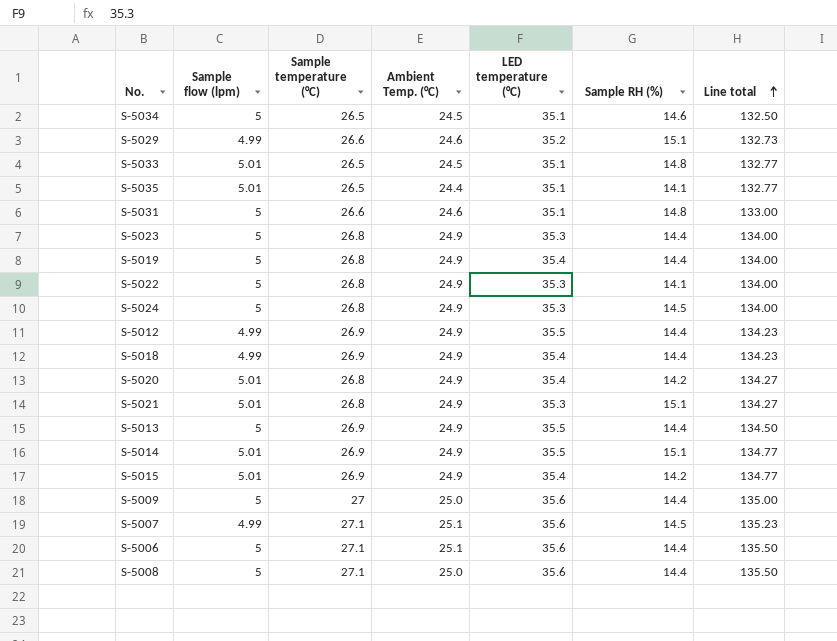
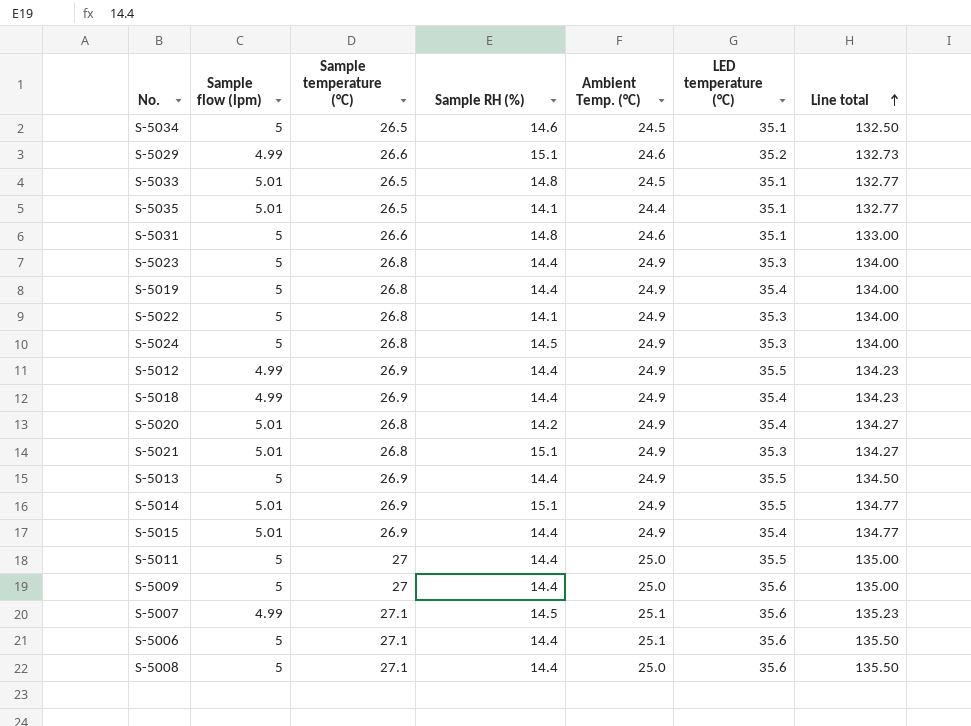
column Sample RH (%) | position: 6 -> 4
S-5015 | Sample RH (%): 14.2 -> 14.4
row S-5011: none -> 5 | 27 | 14.4 | 25.0 | 35.5 | 135.00

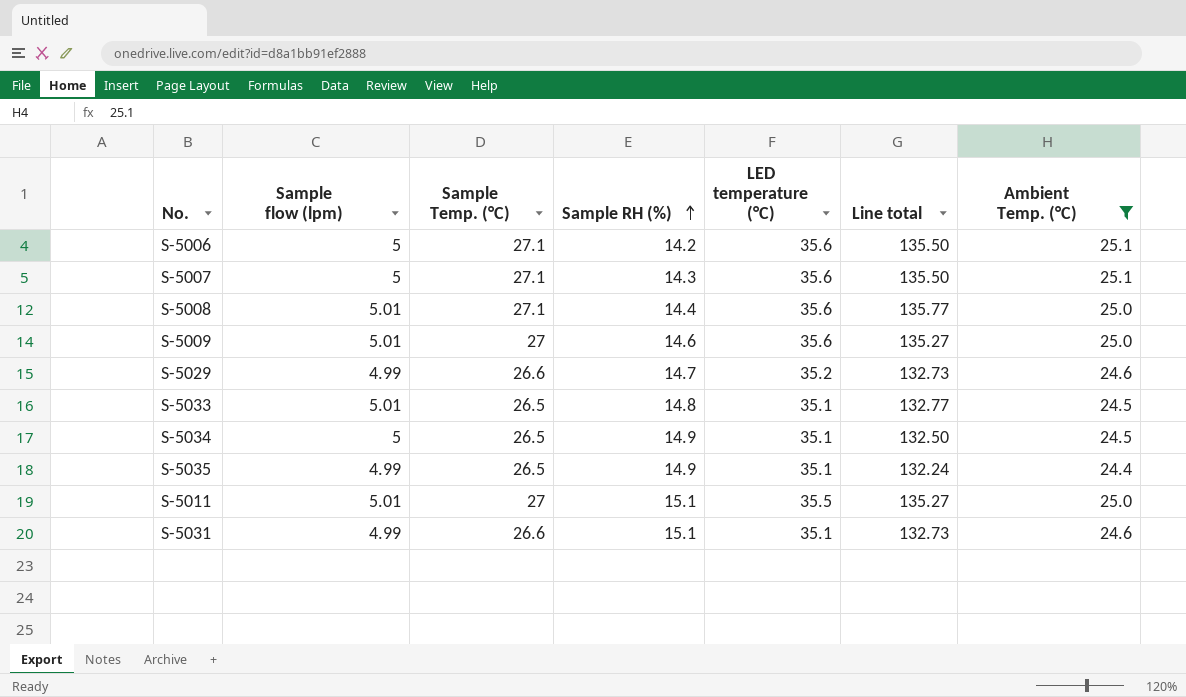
filter: none -> Ambient Temp. (°C) != 24.9
row order: Line total ascending -> Sample RH (%) ascending
column name: Sample temperature (°C) -> Sample Temp. (°C)
column Ambient Temp. (°C) | position: 5 -> 7
S-5006 | Sample RH (%): 14.4 -> 14.2
S-5007 | Sample flow (lpm): 4.99 -> 5
S-5007 | Sample RH (%): 14.5 -> 14.3
S-5007 | Line total: 135.23 -> 135.50
S-5008 | Sample flow (lpm): 5 -> 5.01
S-5008 | Line total: 135.50 -> 135.77
S-5009 | Sample flow (lpm): 5 -> 5.01
S-5009 | Sample RH (%): 14.4 -> 14.6
S-5009 | Line total: 135.00 -> 135.27
S-5029 | Sample RH (%): 15.1 -> 14.7
S-5034 | Sample RH (%): 14.6 -> 14.9
S-5035 | Sample flow (lpm): 5.01 -> 4.99
S-5035 | Sample RH (%): 14.1 -> 14.9
S-5035 | Line total: 132.77 -> 132.24
S-5011 | Sample flow (lpm): 5 -> 5.01
S-5011 | Sample RH (%): 14.4 -> 15.1
S-5011 | Line total: 135.00 -> 135.27
S-5031 | Sample flow (lpm): 5 -> 4.99
S-5031 | Sample RH (%): 14.8 -> 15.1
S-5031 | Line total: 133.00 -> 132.73

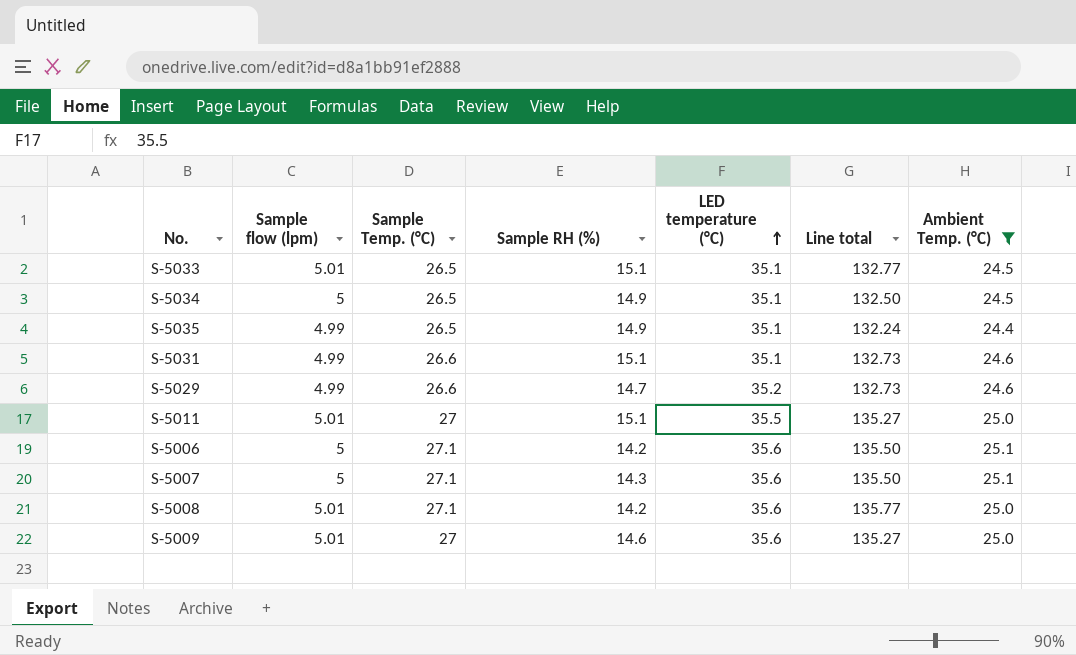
row order: Sample RH (%) ascending -> LED temperature (°C) ascending
S-5033 | Sample RH (%): 14.8 -> 15.1
S-5008 | Sample RH (%): 14.4 -> 14.2

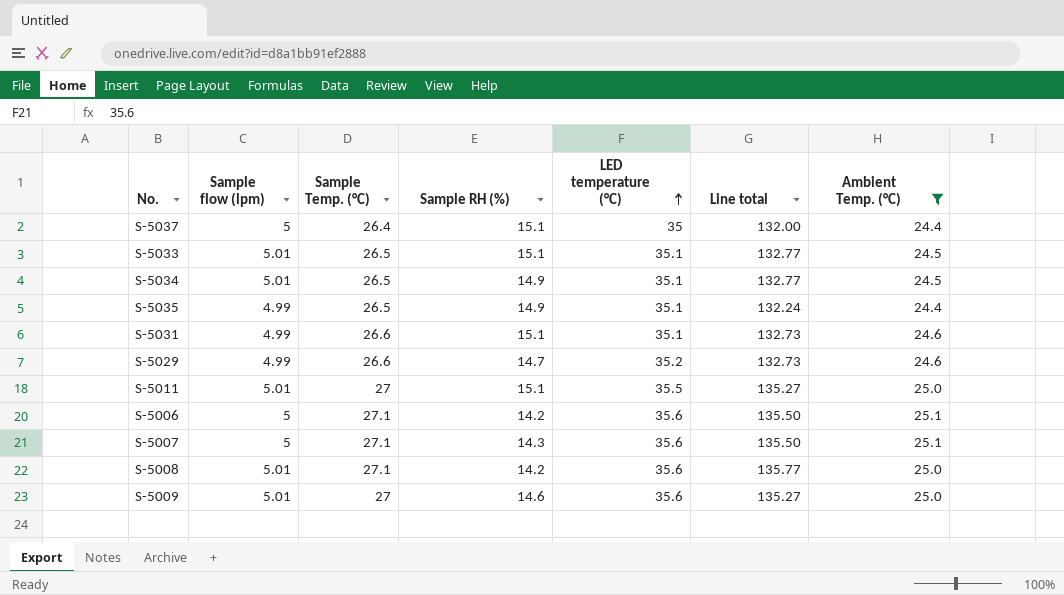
row S-5037: none -> 5 | 26.4 | 15.1 | 35 | 132.00 | 24.4
S-5034 | Sample flow (lpm): 5 -> 5.01
S-5034 | Line total: 132.50 -> 132.77

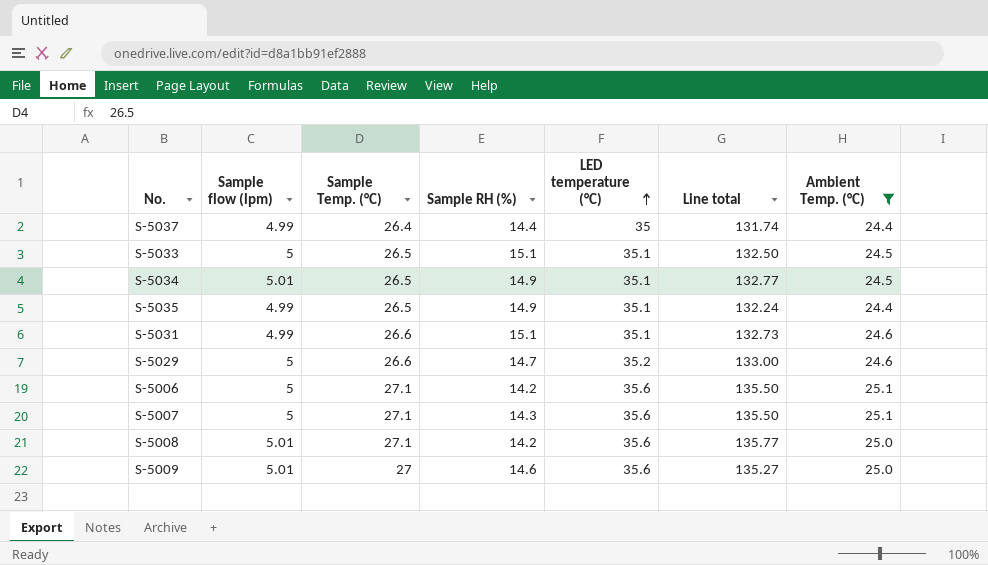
row S-5011: 5.01 | 27 | 15.1 | 35.5 | 135.27 | 25.0 -> none
S-5037 | Sample flow (lpm): 5 -> 4.99
S-5037 | Sample RH (%): 15.1 -> 14.4
S-5037 | Line total: 132.00 -> 131.74
S-5033 | Sample flow (lpm): 5.01 -> 5
S-5033 | Line total: 132.77 -> 132.50
S-5029 | Sample flow (lpm): 4.99 -> 5
S-5029 | Line total: 132.73 -> 133.00

